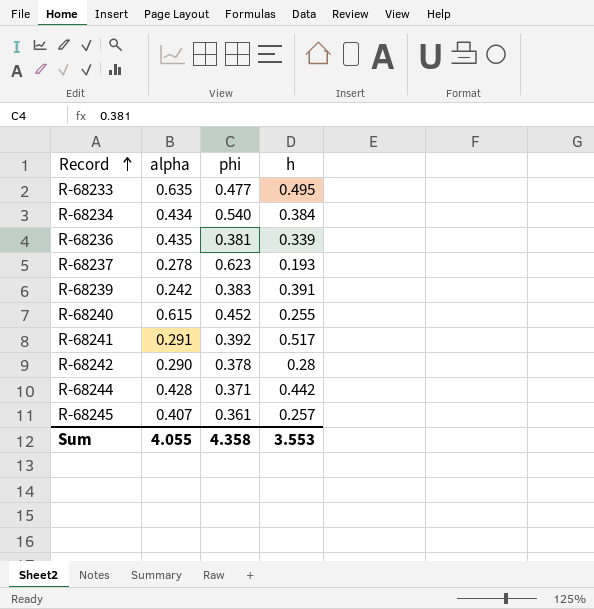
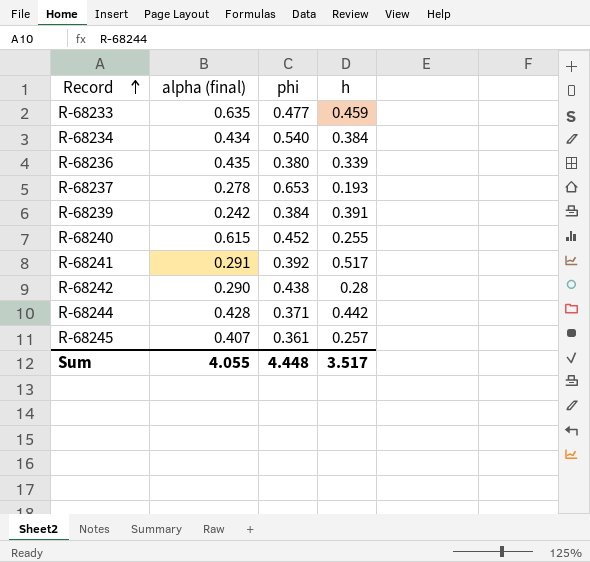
column name: alpha -> alpha (final)
R-68233 | h: 0.495 -> 0.459
R-68236 | phi: 0.381 -> 0.380
R-68237 | phi: 0.623 -> 0.653
R-68239 | phi: 0.383 -> 0.384
R-68242 | phi: 0.378 -> 0.438
Sum | phi: 4.358 -> 4.448
Sum | h: 3.553 -> 3.517

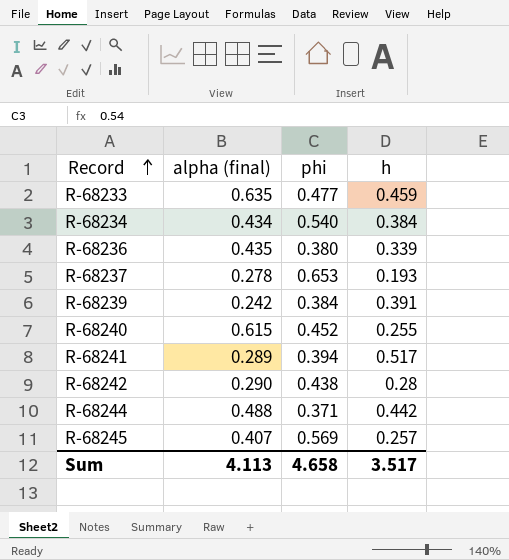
R-68241 | alpha (final): 0.291 -> 0.289
R-68241 | phi: 0.392 -> 0.394
R-68244 | alpha (final): 0.428 -> 0.488
R-68245 | phi: 0.361 -> 0.569
Sum | alpha (final): 4.055 -> 4.113
Sum | phi: 4.448 -> 4.658

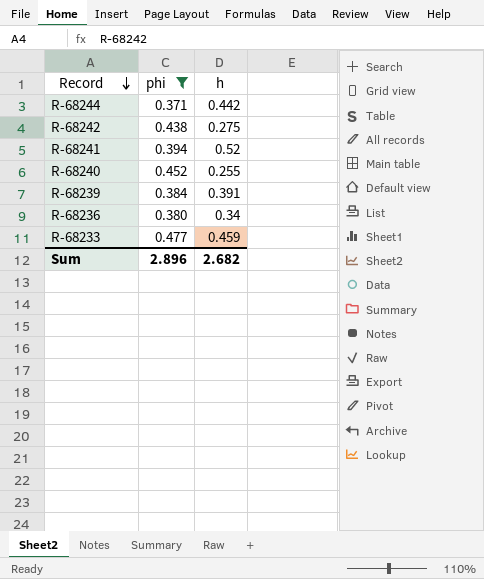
filter: none -> phi <= 0.477
row order: Record ascending -> Record descending
column alpha (final) | position: 2 -> none
R-68242 | h: 0.28 -> 0.275
R-68241 | h: 0.517 -> 0.52
R-68236 | h: 0.339 -> 0.34
Sum | phi: 4.658 -> 2.896
Sum | h: 3.517 -> 2.682

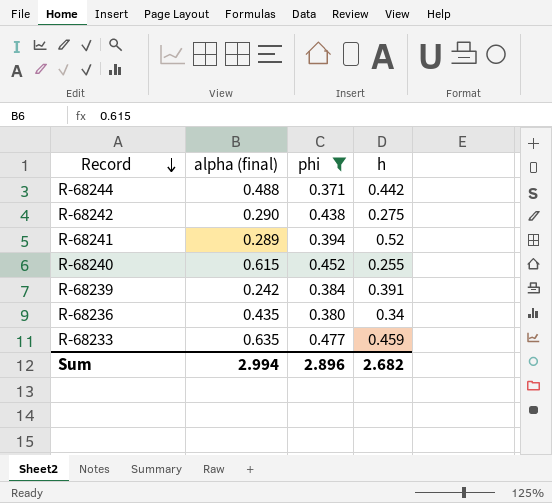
column alpha (final) | position: none -> 2

